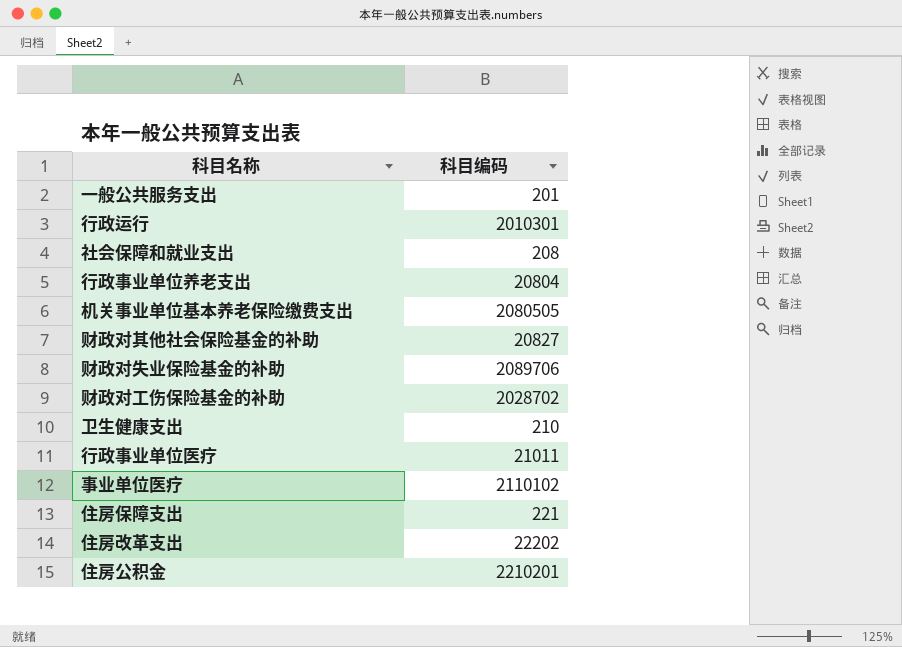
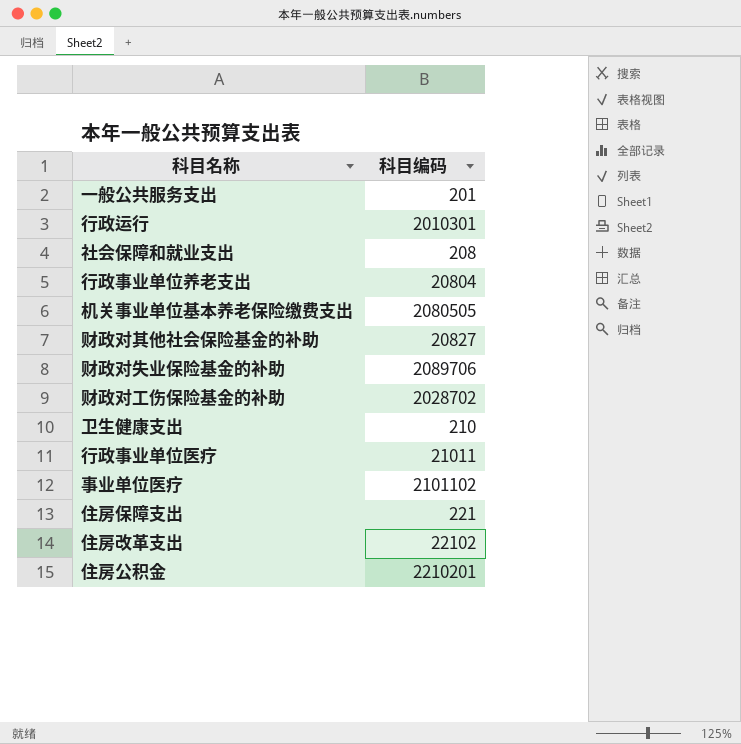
事业单位医疗 | 科目编码: 2110102 -> 2101102
住房改革支出 | 科目编码: 22202 -> 22102

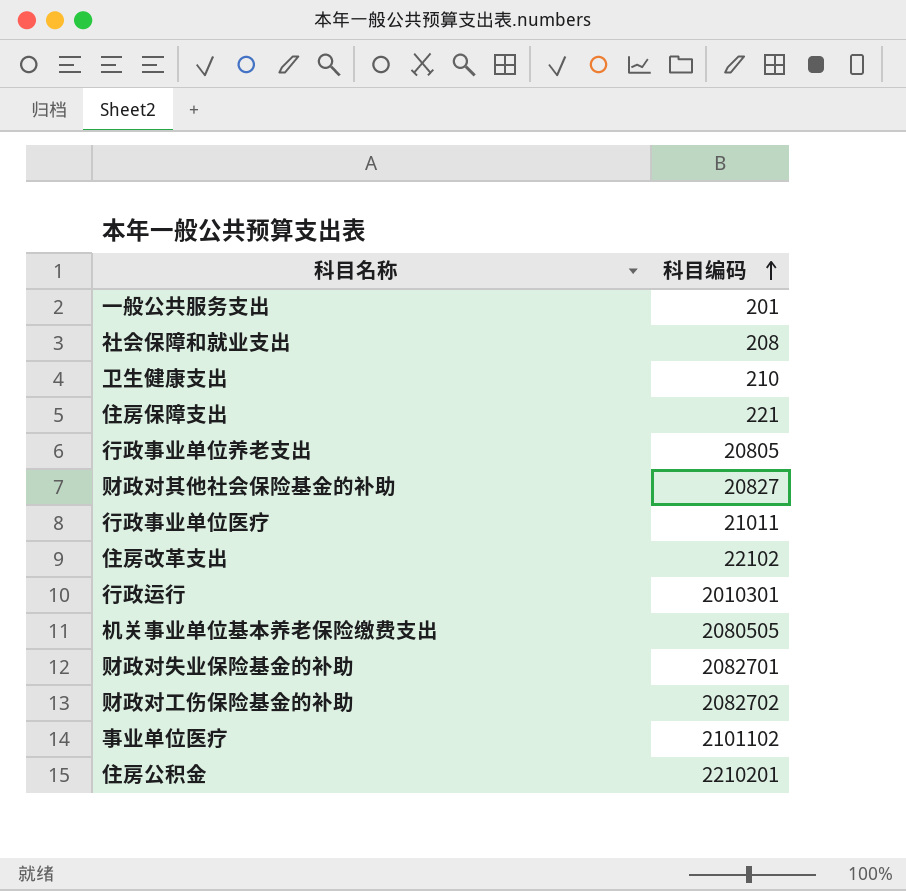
row order: none -> 科目编码 ascending
行政事业单位养老支出 | 科目编码: 20804 -> 20805
财政对失业保险基金的补助 | 科目编码: 2089706 -> 2082701
财政对工伤保险基金的补助 | 科目编码: 2028702 -> 2082702

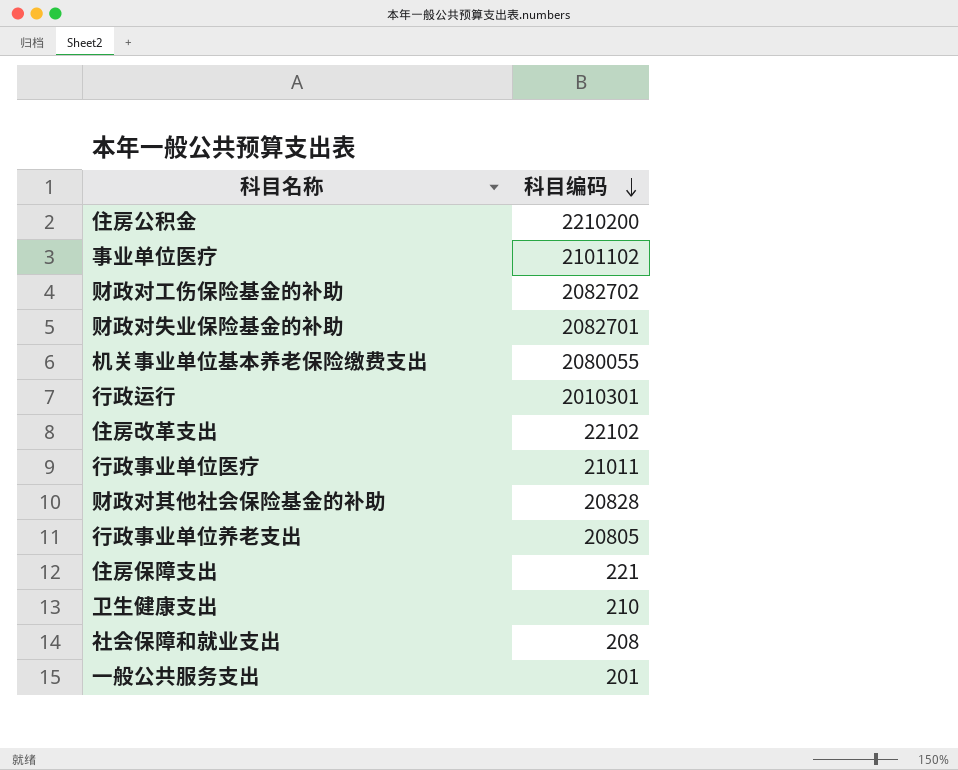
row order: 科目编码 ascending -> 科目编码 descending
住房公积金 | 科目编码: 2210201 -> 2210200
机关事业单位基本养老保险缴费支出 | 科目编码: 2080505 -> 2080055
财政对其他社会保险基金的补助 | 科目编码: 20827 -> 20828

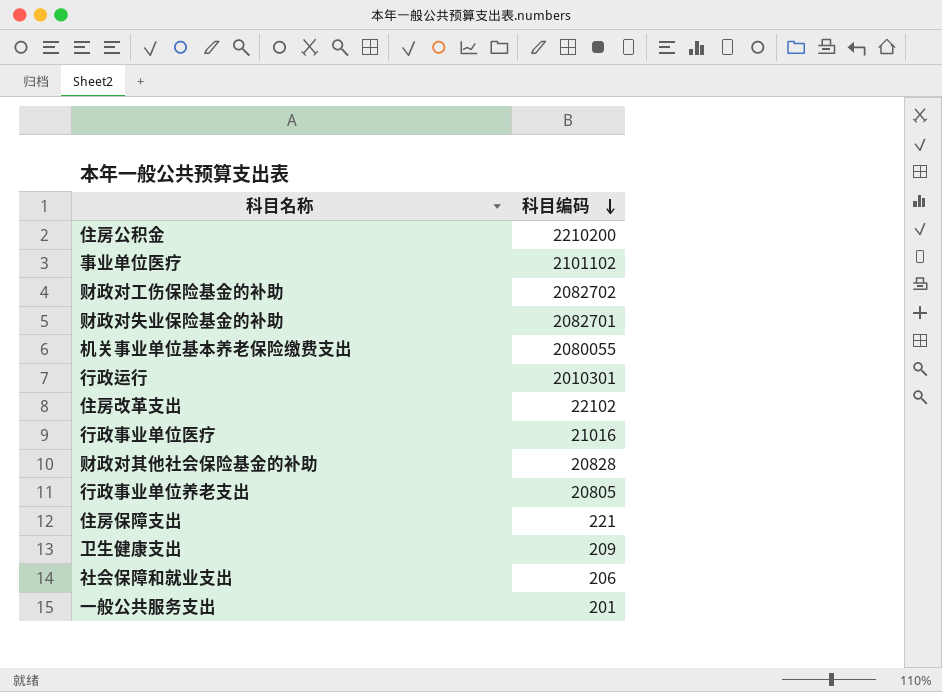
行政事业单位医疗 | 科目编码: 21011 -> 21016
卫生健康支出 | 科目编码: 210 -> 209
社会保障和就业支出 | 科目编码: 208 -> 206

